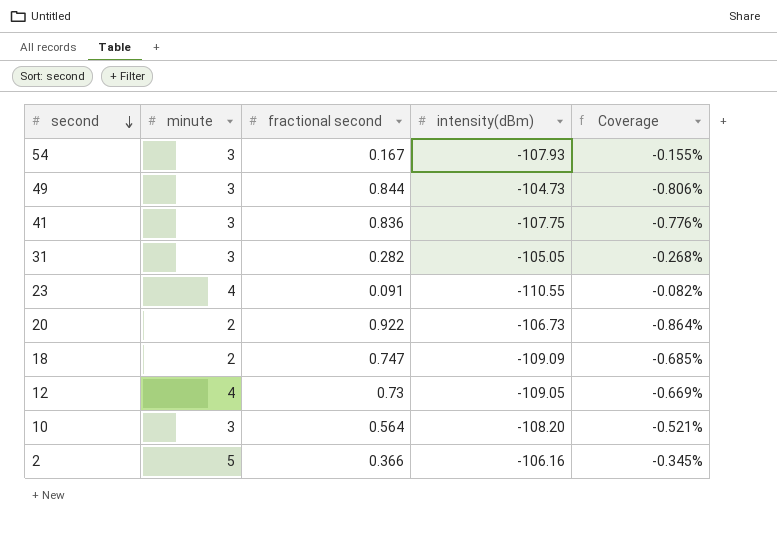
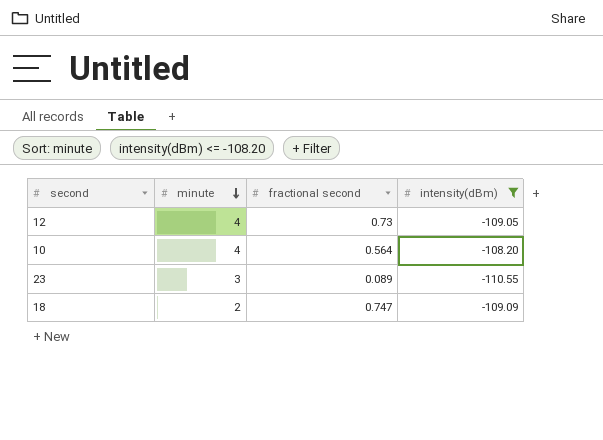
filter: none -> intensity(dBm) <= -108.20
row order: second descending -> minute descending
column Coverage | formula: [fractional second] / [intensity(dBm)] -> none
10 | minute: 3 -> 4
23 | minute: 4 -> 3
23 | fractional second: 0.091 -> 0.089

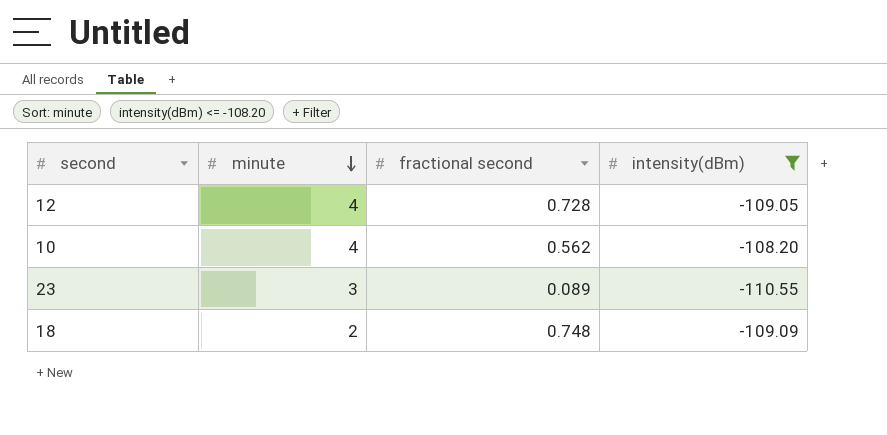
12 | fractional second: 0.73 -> 0.728
10 | fractional second: 0.564 -> 0.562
18 | fractional second: 0.747 -> 0.748

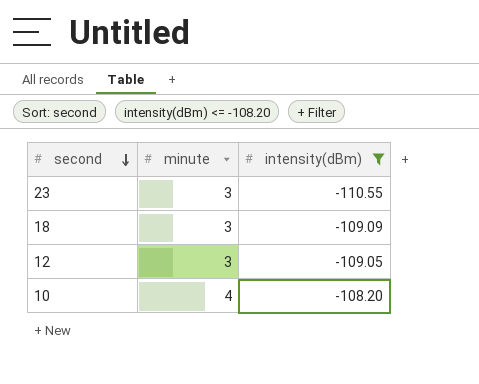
row order: minute descending -> second descending
column fractional second | position: 3 -> none
18 | minute: 2 -> 3
12 | minute: 4 -> 3

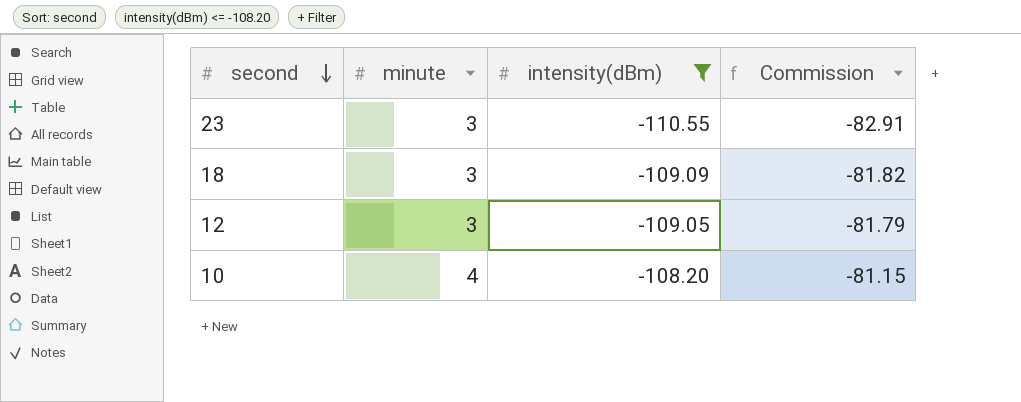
column Commission | formula: none -> [intensity(dBm)] * 0.75

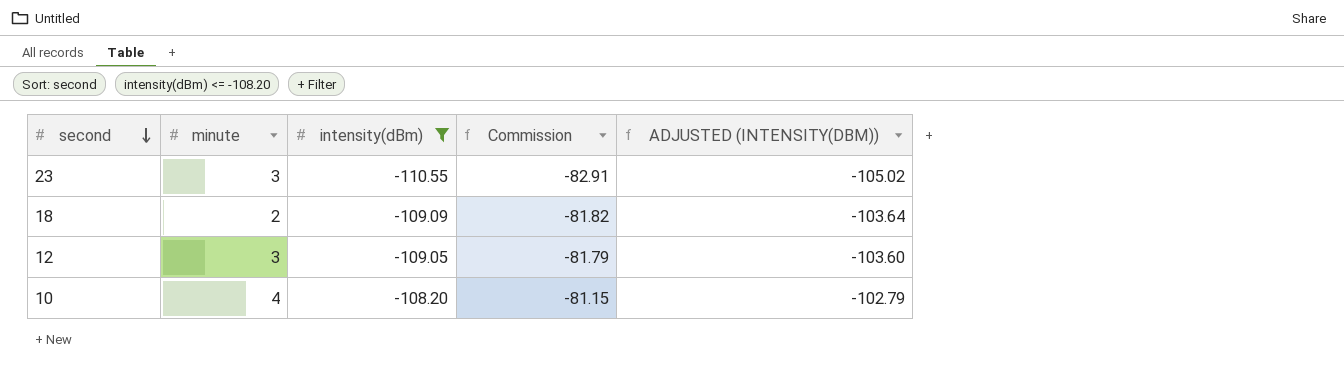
column ADJUSTED (INTENSITY(DBM)) | formula: none -> [intensity(dBm)] * 0.95
18 | minute: 3 -> 2

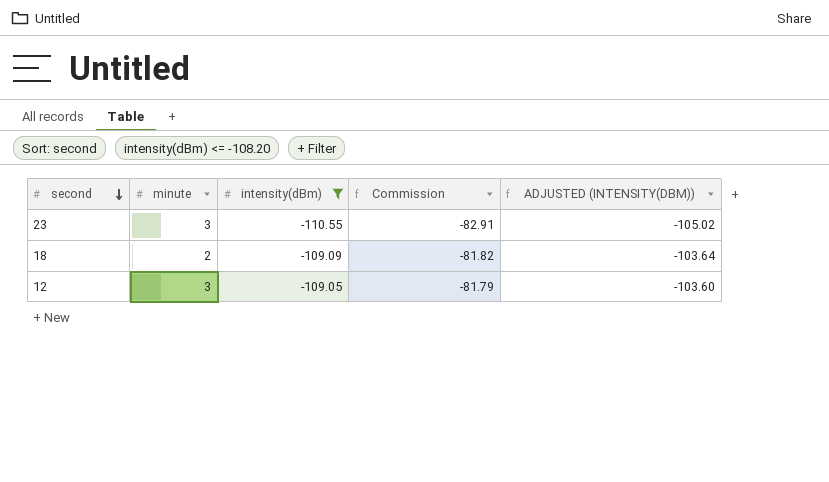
row 10: 4 | -108.20 | -81.15 | -102.79 -> none

